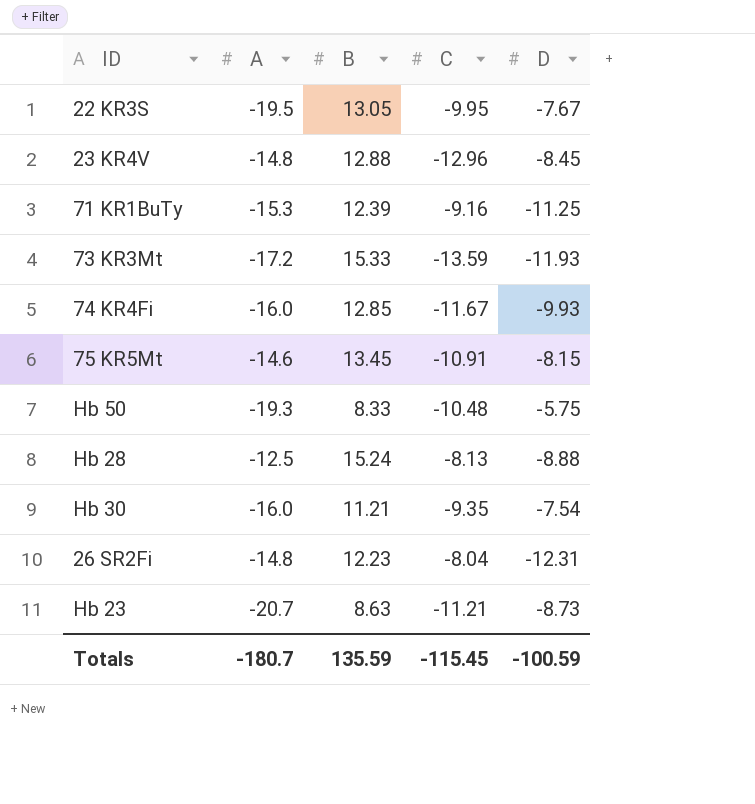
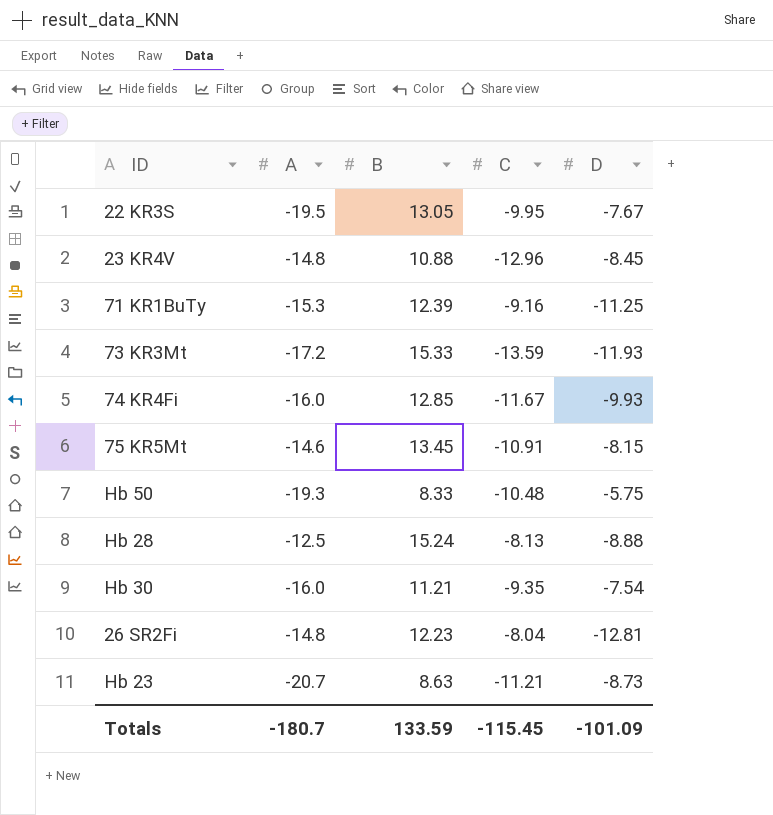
23 KR4V | B: 12.88 -> 10.88
26 SR2Fi | D: -12.31 -> -12.81
Totals | B: 135.59 -> 133.59
Totals | D: -100.59 -> -101.09

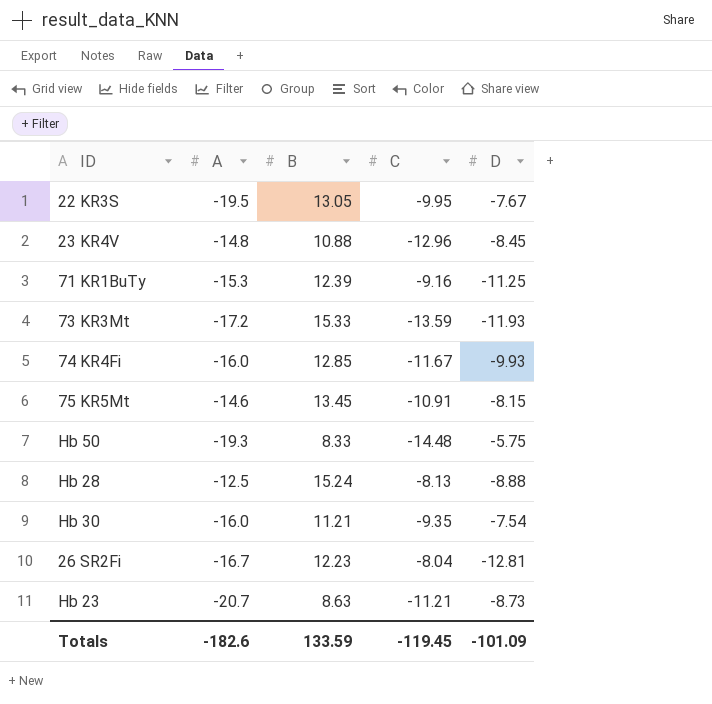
Hb 50 | C: -10.48 -> -14.48
26 SR2Fi | A: -14.8 -> -16.7
Totals | A: -180.7 -> -182.6
Totals | C: -115.45 -> -119.45

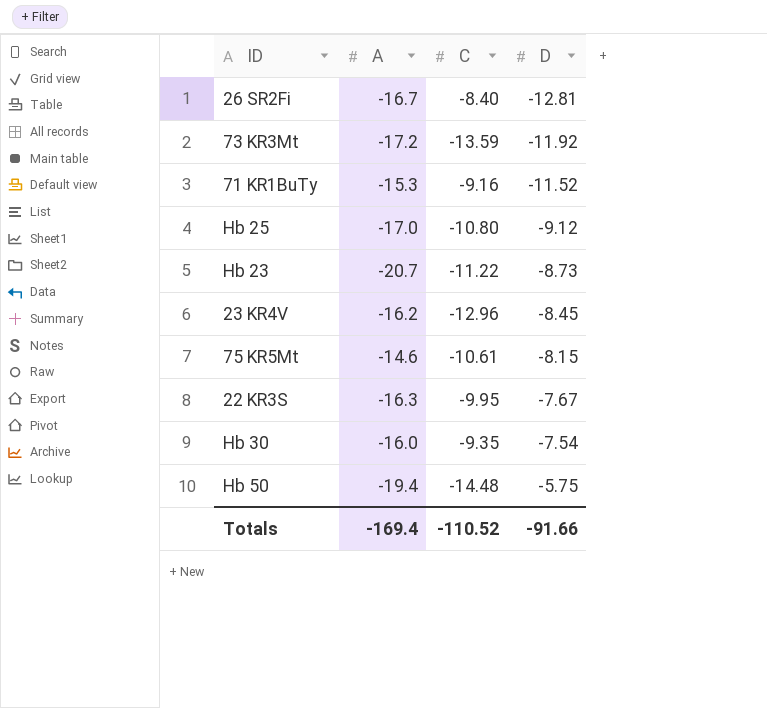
row order: none -> D ascending
column B | position: 3 -> none
row 74 KR4Fi: -16.0 | 12.85 | -11.67 | -9.93 -> none
row Hb 28: -12.5 | 15.24 | -8.13 | -8.88 -> none
26 SR2Fi | C: -8.04 -> -8.40
73 KR3Mt | D: -11.93 -> -11.92
71 KR1BuTy | D: -11.25 -> -11.52
row Hb 25: none -> -17.0 | -10.80 | -9.12
Hb 23 | C: -11.21 -> -11.22
23 KR4V | A: -14.8 -> -16.2
75 KR5Mt | C: -10.91 -> -10.61
22 KR3S | A: -19.5 -> -16.3
Hb 50 | A: -19.3 -> -19.4
Totals | A: -182.6 -> -169.4
Totals | C: -119.45 -> -110.52
Totals | D: -101.09 -> -91.66

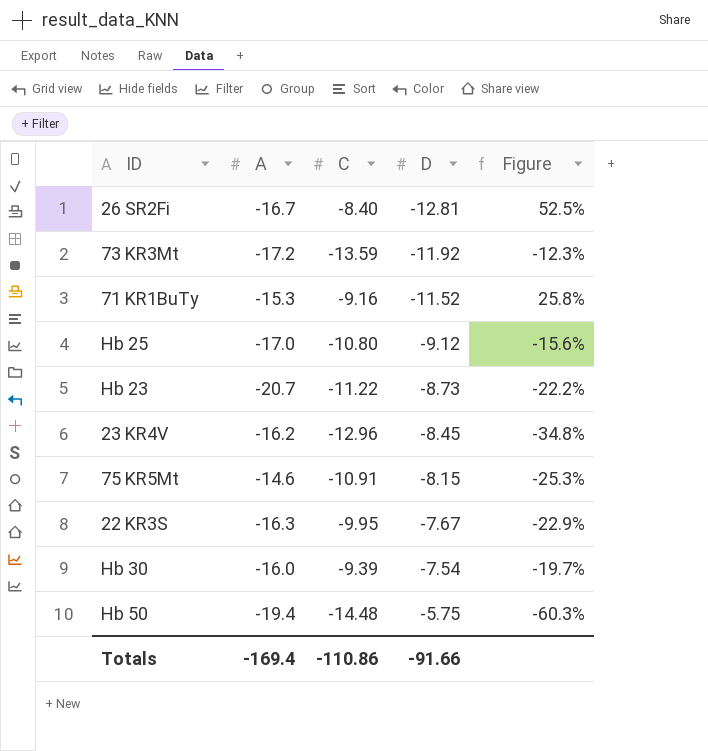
column Figure | formula: none -> ([D] - [C]) / [C]
75 KR5Mt | C: -10.61 -> -10.91
Hb 30 | C: -9.35 -> -9.39
Totals | C: -110.52 -> -110.86

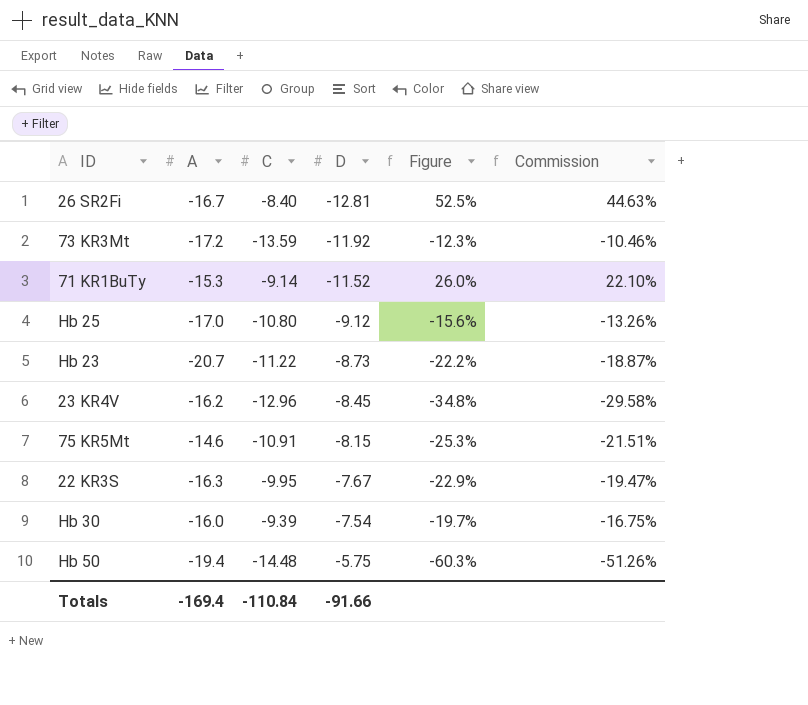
column Commission | formula: none -> [Figure] * 0.85
71 KR1BuTy | C: -9.16 -> -9.14
71 KR1BuTy | Figure: 25.8% -> 26.0%
Totals | C: -110.86 -> -110.84

